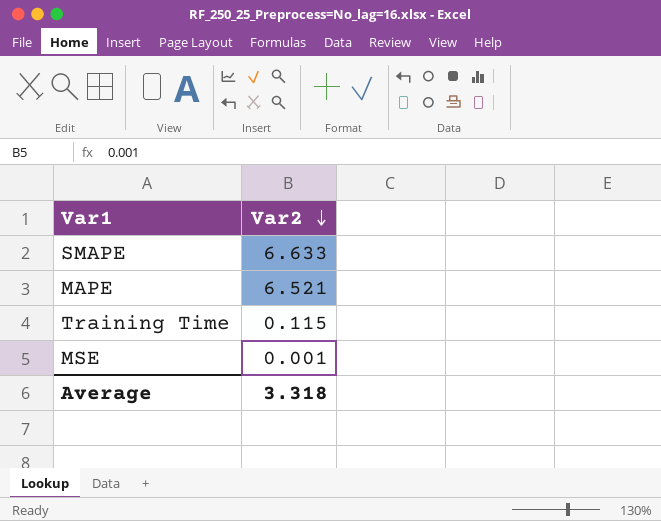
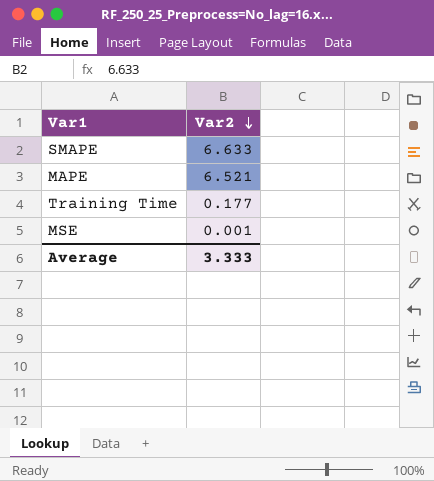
Training Time | Var2: 0.115 -> 0.177
Average | Var2: 3.318 -> 3.333

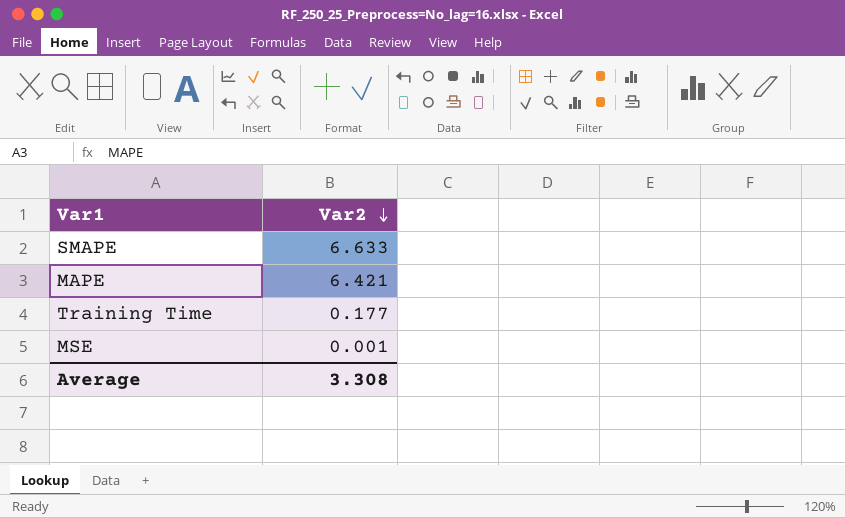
MAPE | Var2: 6.521 -> 6.421
Average | Var2: 3.333 -> 3.308

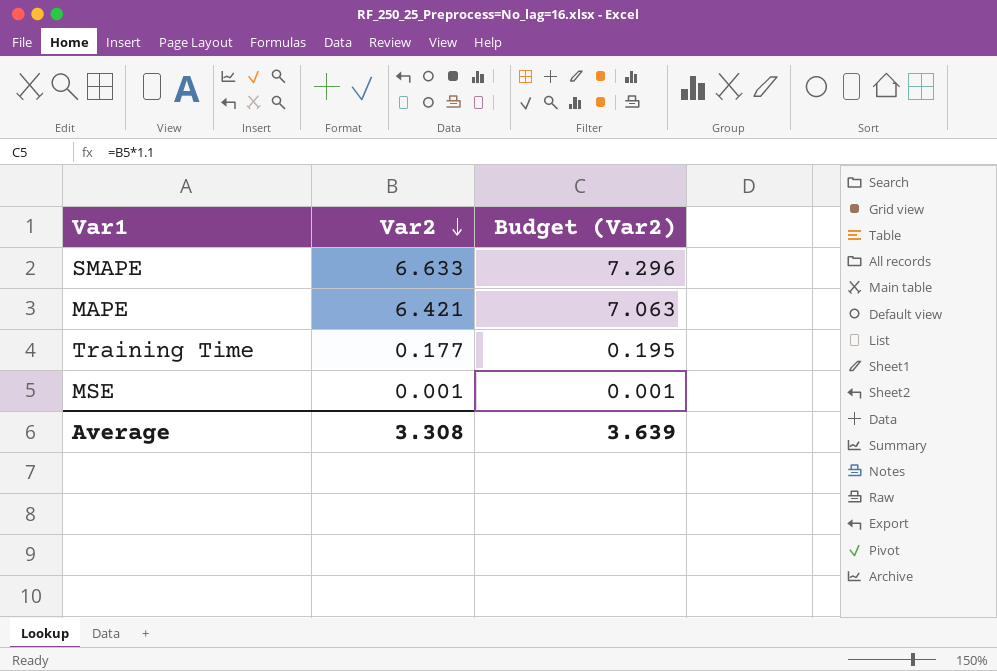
column Budget (Var2) | formula: none -> [Var2] * 1.1

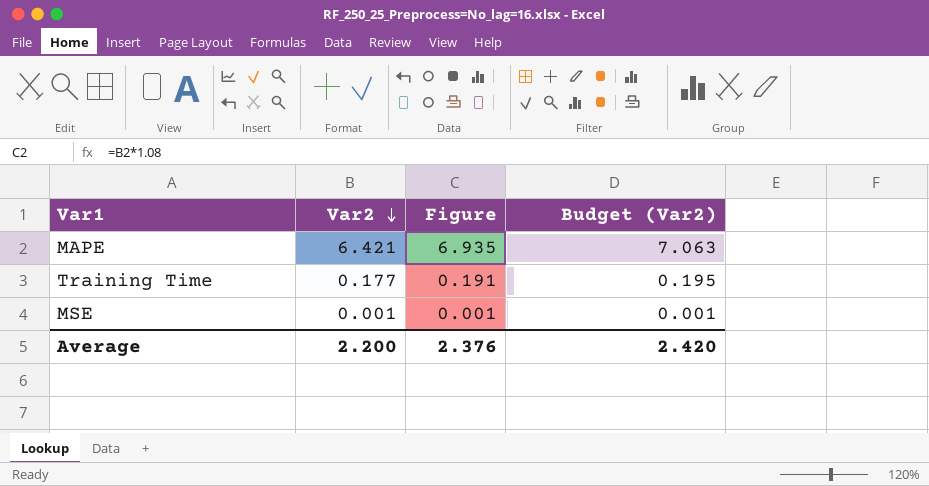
column Figure | formula: none -> [Var2] * 1.08
row SMAPE: 6.633 | 7.296 -> none
Average | Var2: 3.308 -> 2.200
Average | Budget (Var2): 3.639 -> 2.420

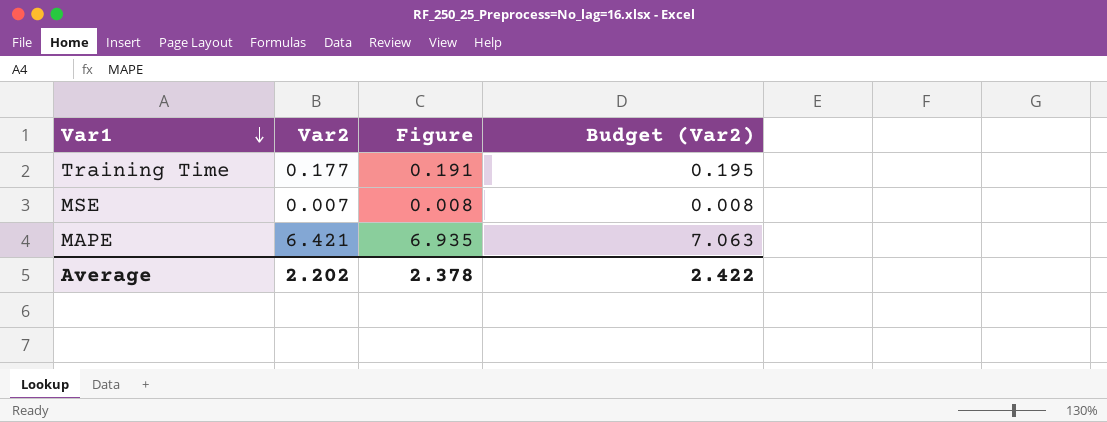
row order: Var2 descending -> Var1 descending
MSE | Var2: 0.001 -> 0.007
MSE | Figure: 0.001 -> 0.008
MSE | Budget (Var2): 0.001 -> 0.008
Average | Var2: 2.200 -> 2.202
Average | Figure: 2.376 -> 2.378
Average | Budget (Var2): 2.420 -> 2.422

